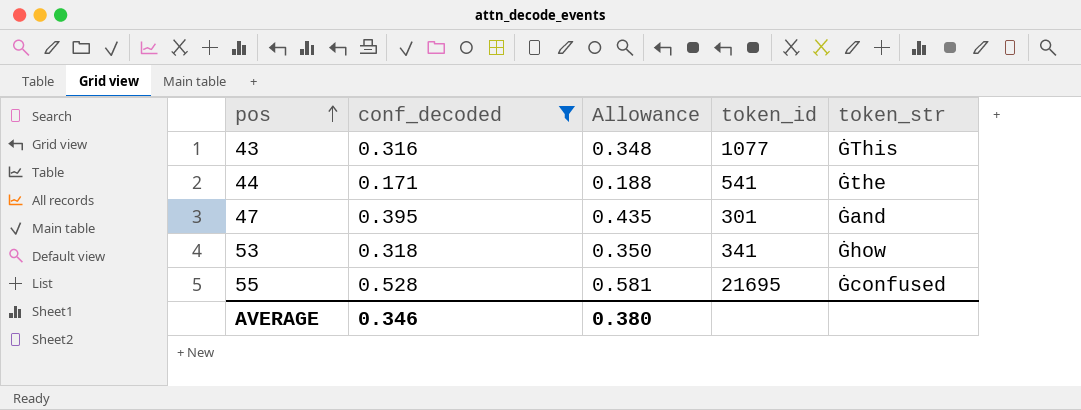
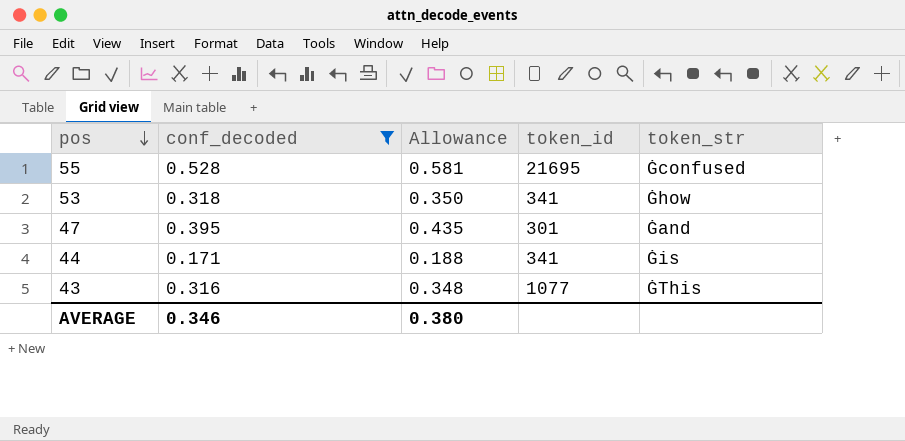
row order: pos ascending -> pos descending
44 | token_id: 541 -> 341
44 | token_str: Ġthe -> Ġis

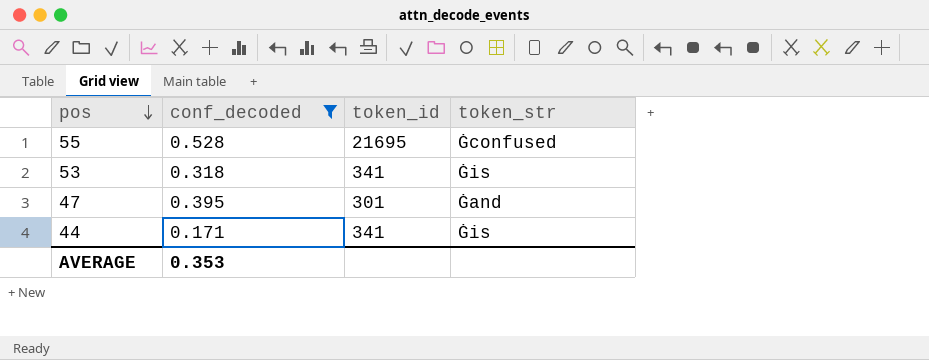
column Allowance | formula: [conf_decoded] * 1.1 -> none
row 43: 0.316 | 0.348 | 1077 | ĠThis -> none
53 | token_str: Ġhow -> Ġis
AVERAGE | conf_decoded: 0.346 -> 0.353

